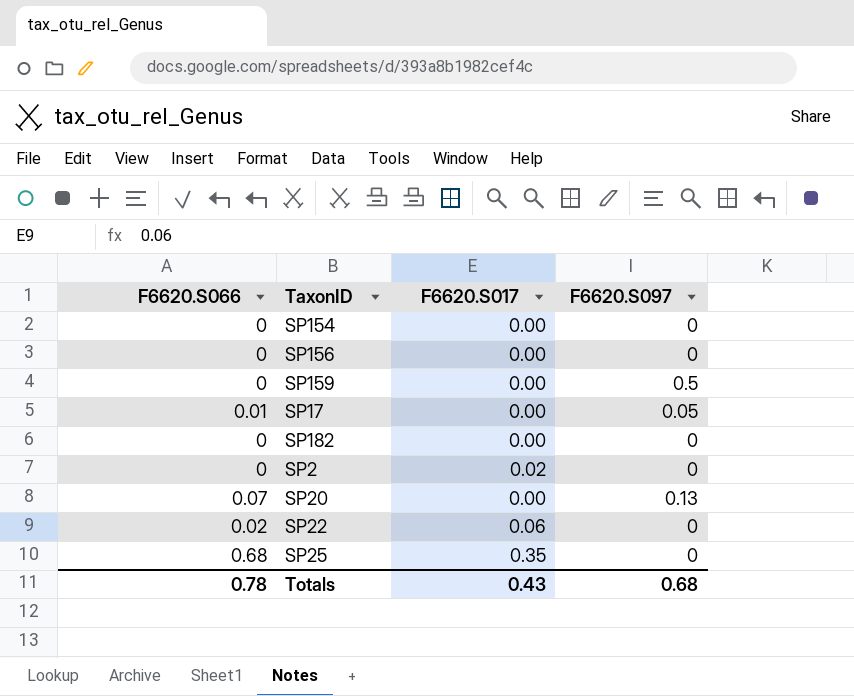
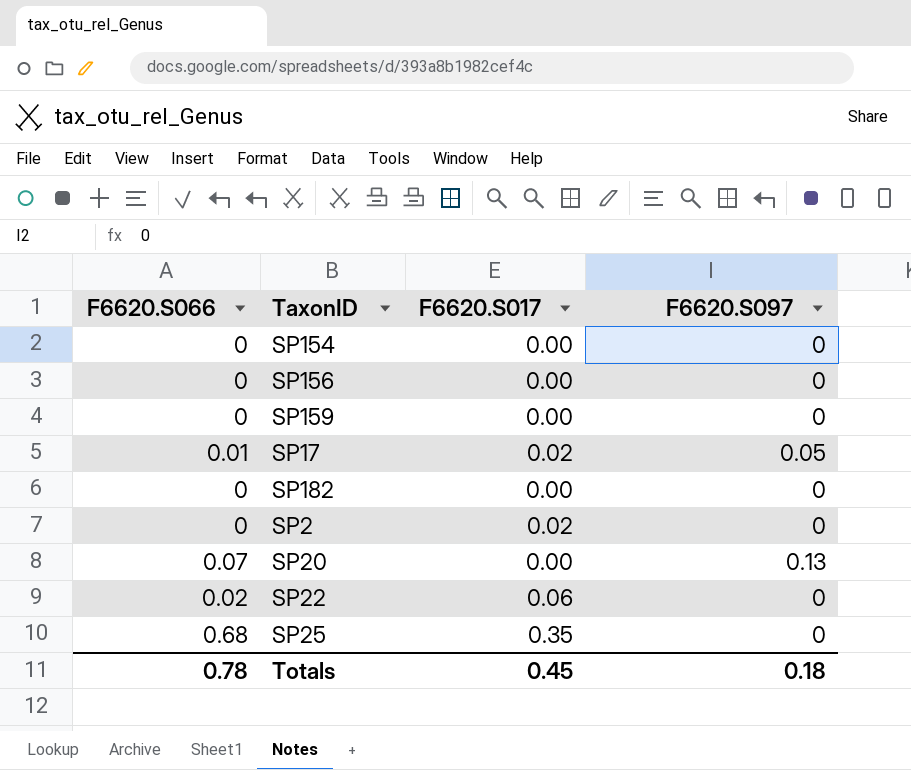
SP159 | F6620.S097: 0.5 -> 0
SP17 | F6620.S017: 0.00 -> 0.02
Totals | F6620.S017: 0.43 -> 0.45
Totals | F6620.S097: 0.68 -> 0.18

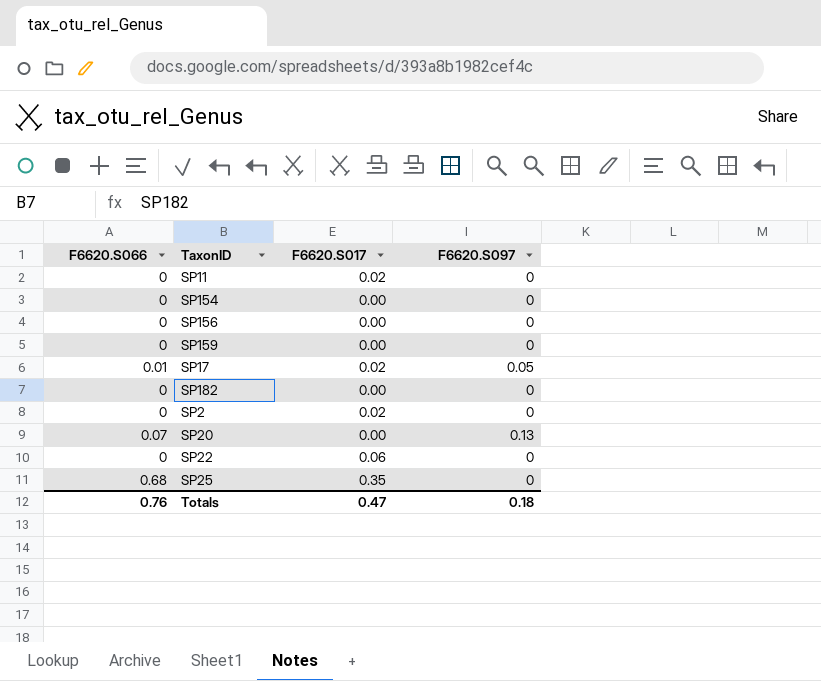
row SP11: none -> 0 | 0.02 | 0
SP22 | F6620.S066: 0.02 -> 0
Totals | F6620.S066: 0.78 -> 0.76
Totals | F6620.S017: 0.45 -> 0.47

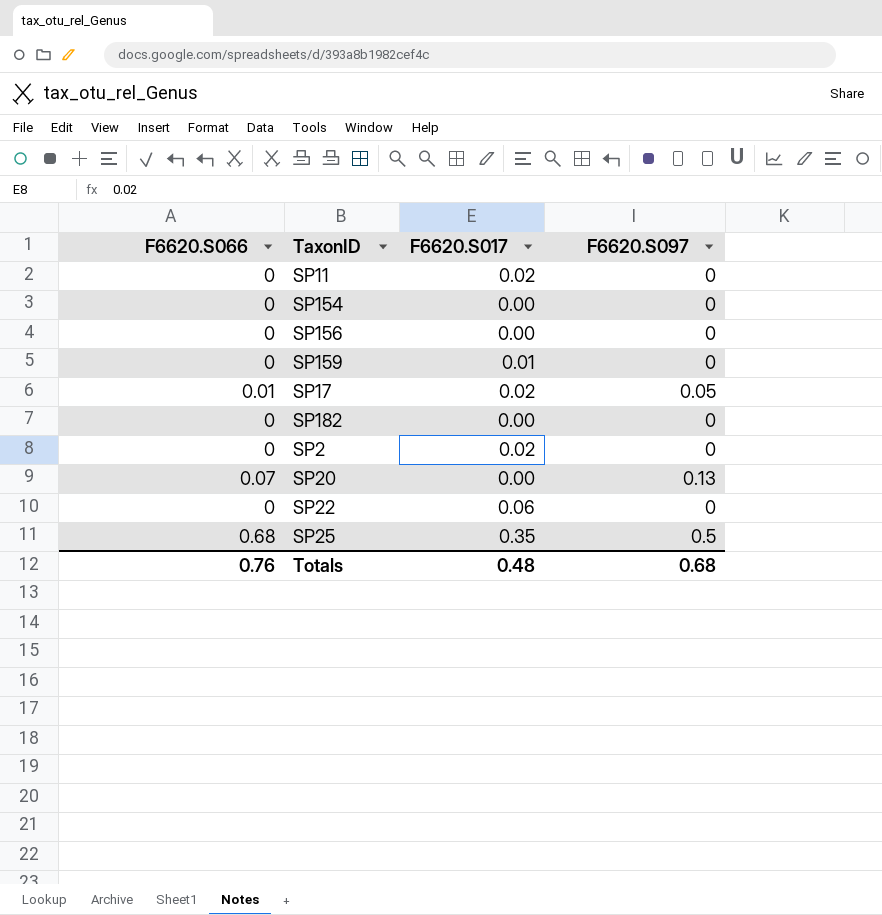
SP159 | F6620.S017: 0.00 -> 0.01
SP25 | F6620.S097: 0 -> 0.5
Totals | F6620.S017: 0.47 -> 0.48
Totals | F6620.S097: 0.18 -> 0.68

